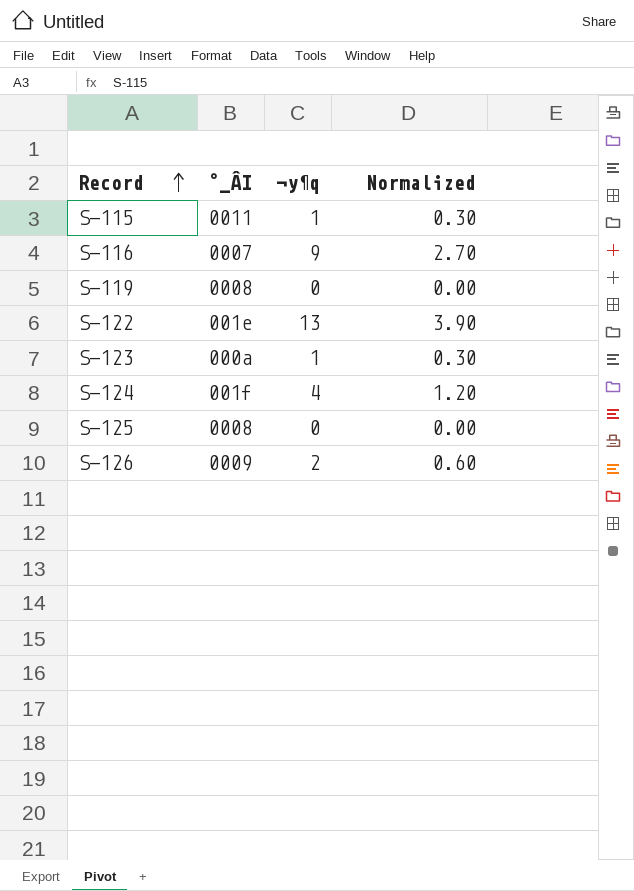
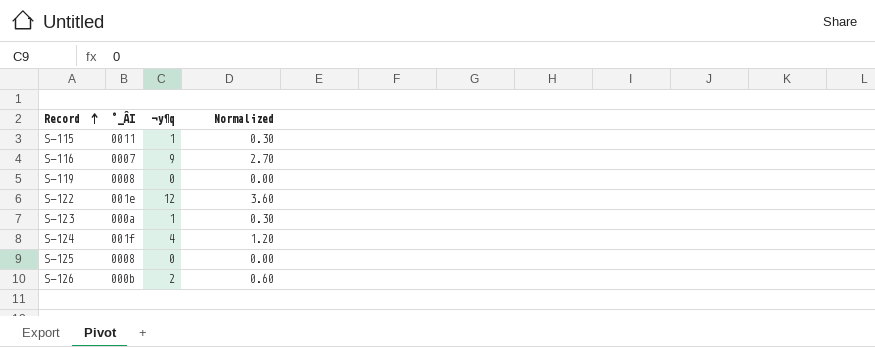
S-122 | ¬y¶q: 13 -> 12
S-122 | Normalized: 3.90 -> 3.60
S-126 | °_ÂI: 0009 -> 000b

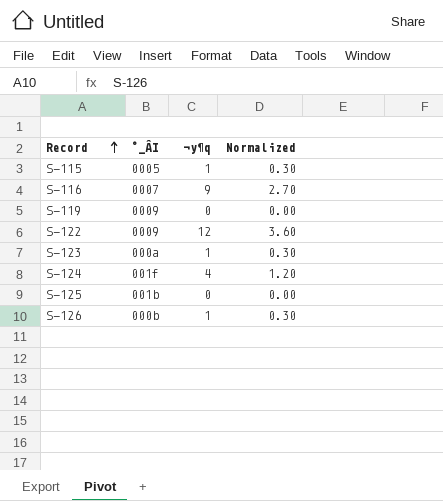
S-115 | °_ÂI: 0011 -> 0005
S-119 | °_ÂI: 0008 -> 0009
S-122 | °_ÂI: 001e -> 0009
S-125 | °_ÂI: 0008 -> 001b
S-126 | ¬y¶q: 2 -> 1
S-126 | Normalized: 0.60 -> 0.30

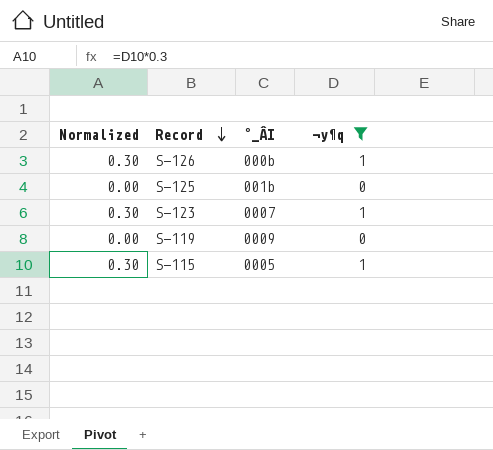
filter: none -> ¬y¶q <= 1
row order: Record ascending -> Record descending
column Normalized | position: 4 -> 1
S-123 | °_ÂI: 000a -> 0007

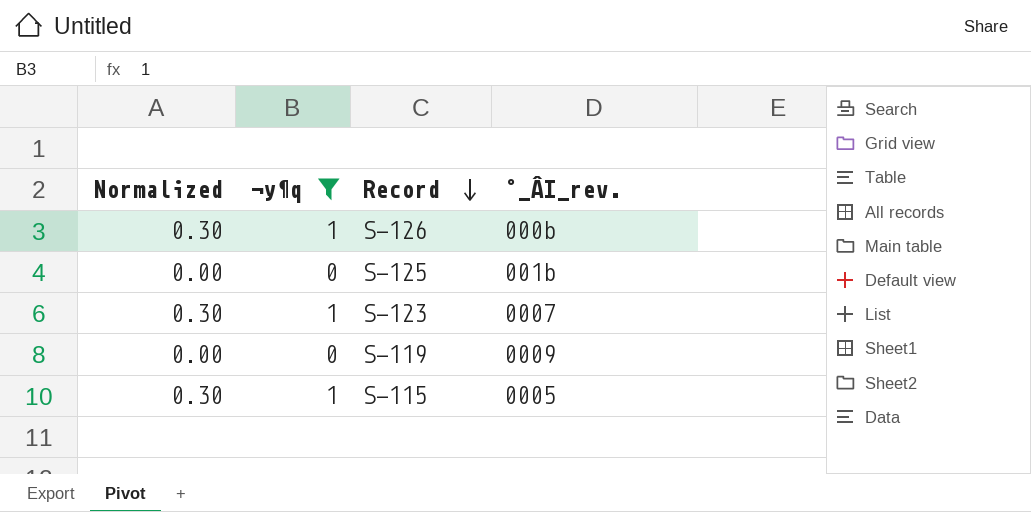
column ¬y¶q | position: 4 -> 2
column name: °_ÂI -> °_ÂI_rev.

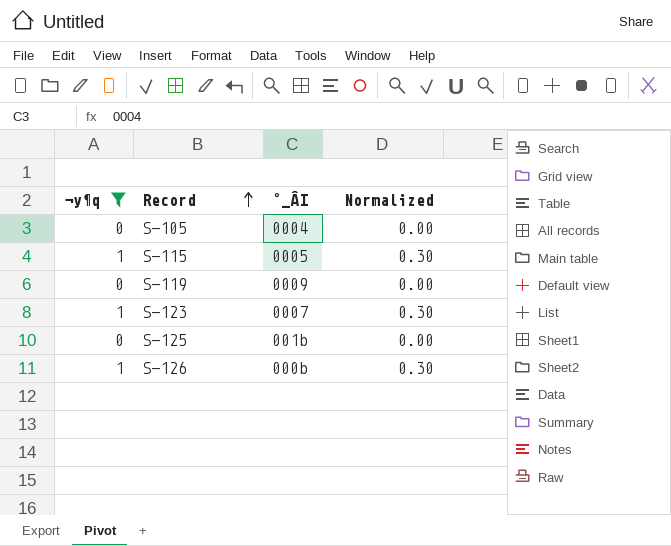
row order: Record descending -> Record ascending
column name: °_ÂI_rev. -> °_ÂI
column Normalized | position: 1 -> 4
row S-105: none -> 0 | 0004 | 0.00

